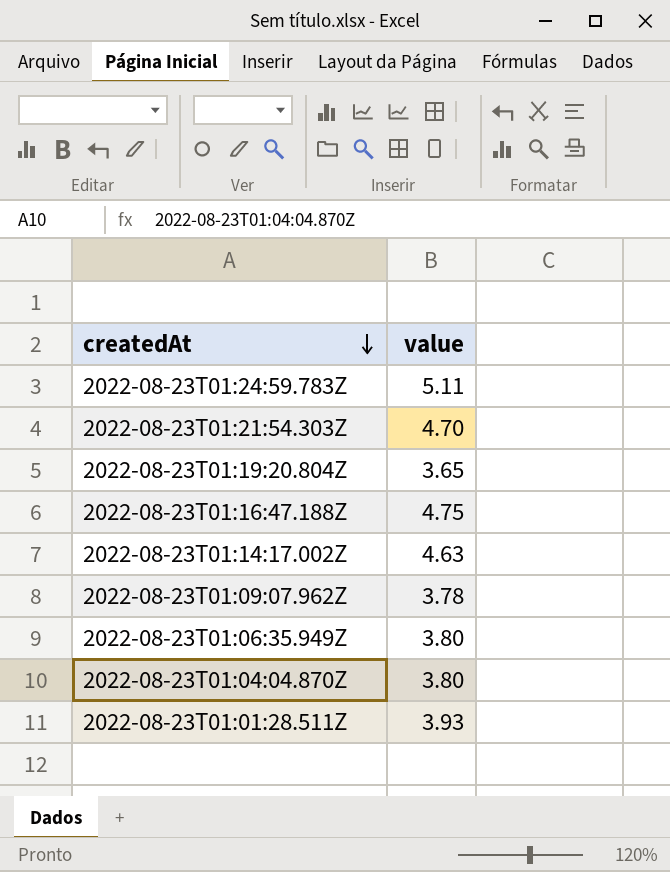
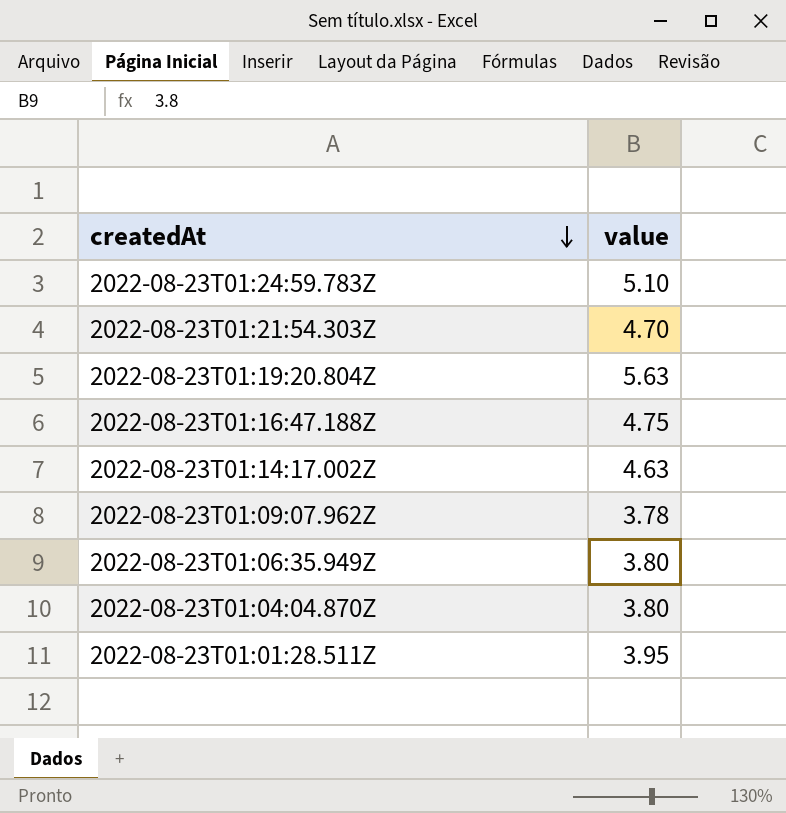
2022-08-23T01:24:59.783Z | value: 5.11 -> 5.10
2022-08-23T01:19:20.804Z | value: 3.65 -> 5.63
2022-08-23T01:01:28.511Z | value: 3.93 -> 3.95

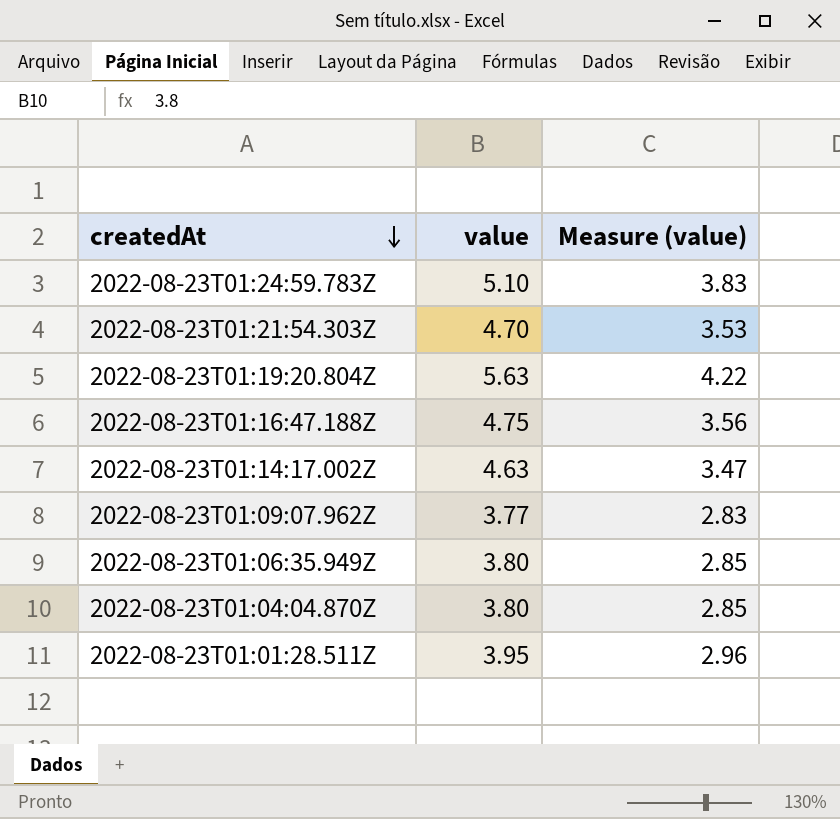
column Measure (value) | formula: none -> [value] * 0.75
2022-08-23T01:09:07.962Z | value: 3.78 -> 3.77

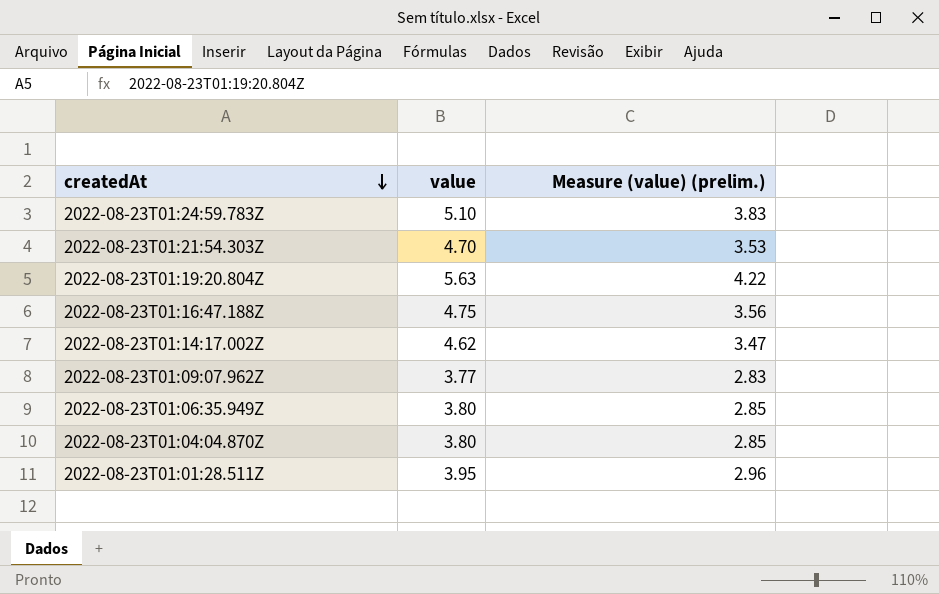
column name: Measure (value) -> Measure (value) (prelim.)
2022-08-23T01:14:17.002Z | value: 4.63 -> 4.62

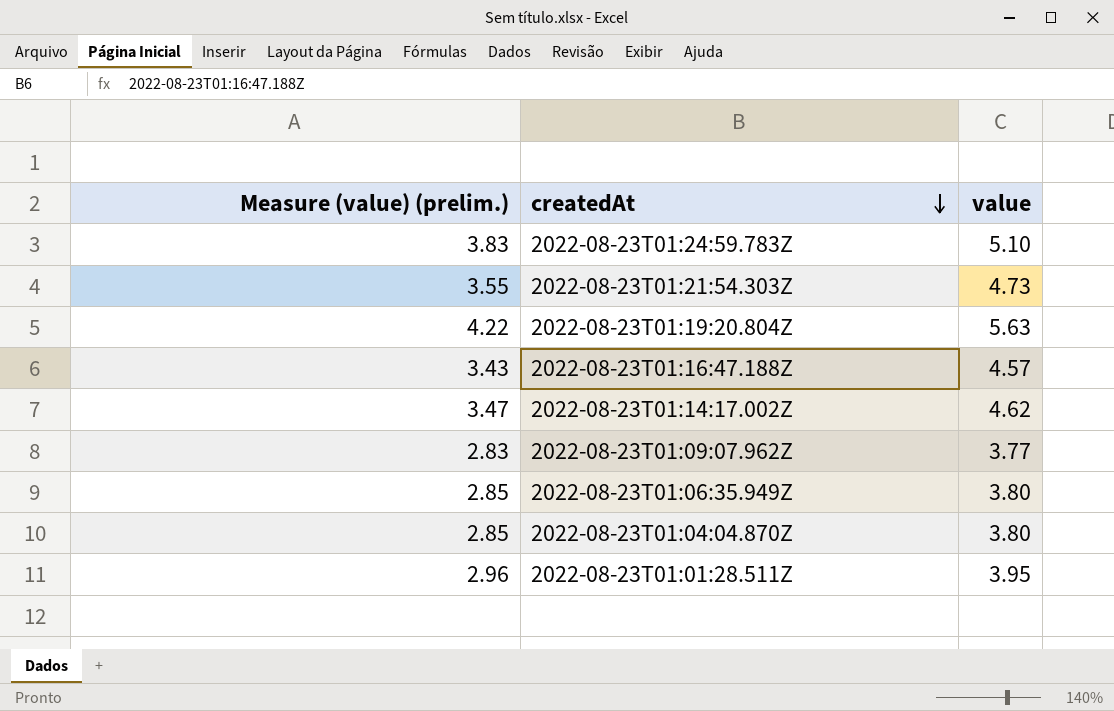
column Measure (value) (prelim.) | position: 3 -> 1
2022-08-23T01:21:54.303Z | Measure (value) (prelim.): 3.53 -> 3.55
2022-08-23T01:21:54.303Z | value: 4.70 -> 4.73
2022-08-23T01:16:47.188Z | Measure (value) (prelim.): 3.56 -> 3.43
2022-08-23T01:16:47.188Z | value: 4.75 -> 4.57

